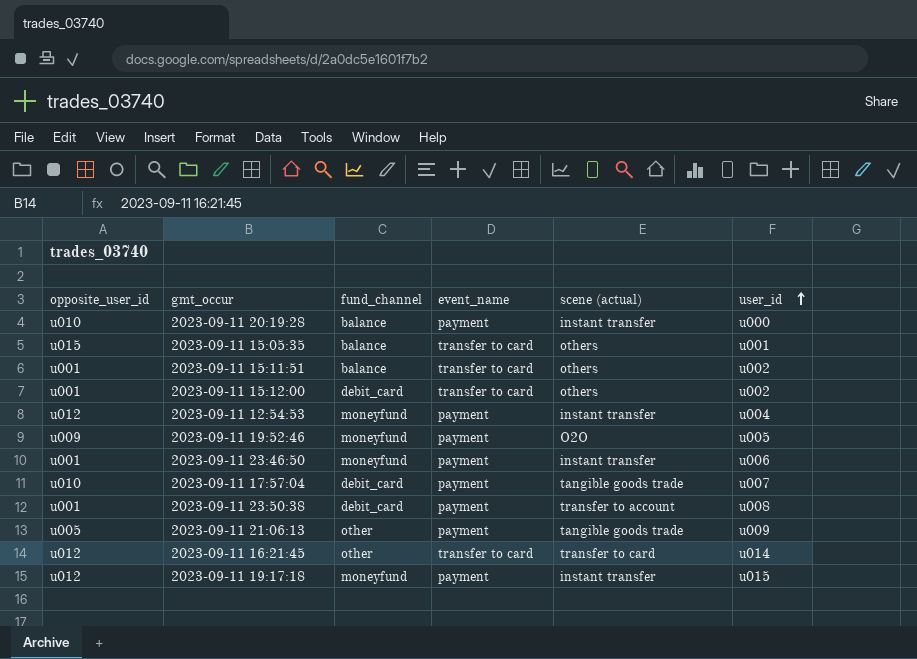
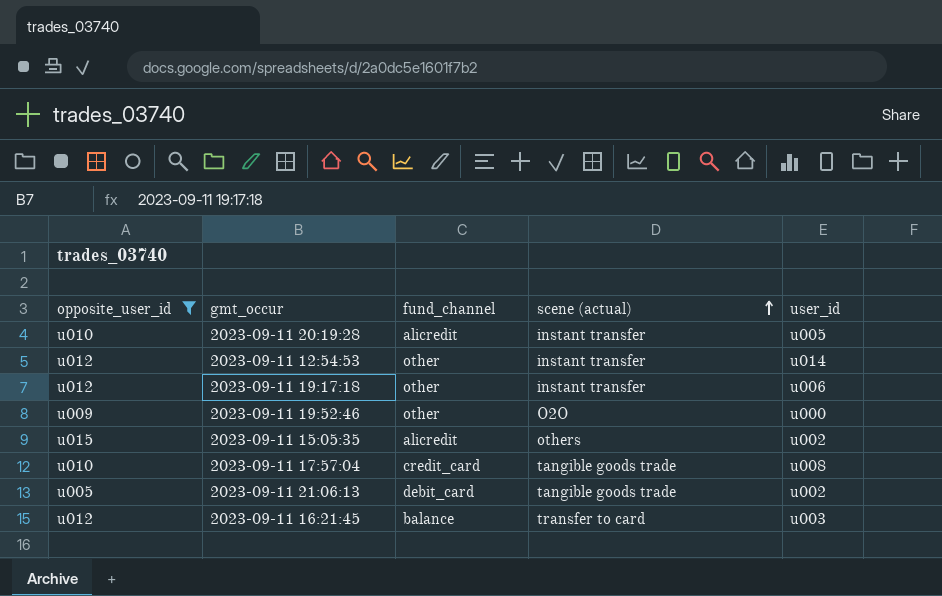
filter: none -> opposite_user_id != u001
row order: user_id ascending -> scene (actual) ascending
column event_name | position: 4 -> none
2023-09-11 20:19:28 | fund_channel: balance -> alicredit
2023-09-11 20:19:28 | user_id: u000 -> u005
2023-09-11 12:54:53 | fund_channel: moneyfund -> other
2023-09-11 12:54:53 | user_id: u004 -> u014
2023-09-11 19:17:18 | fund_channel: moneyfund -> other
2023-09-11 19:17:18 | user_id: u015 -> u006
2023-09-11 19:52:46 | fund_channel: moneyfund -> other
2023-09-11 19:52:46 | user_id: u005 -> u000
2023-09-11 15:05:35 | fund_channel: balance -> alicredit
2023-09-11 15:05:35 | user_id: u001 -> u002
2023-09-11 17:57:04 | fund_channel: debit_card -> credit_card
2023-09-11 17:57:04 | user_id: u007 -> u008
2023-09-11 21:06:13 | fund_channel: other -> debit_card
2023-09-11 21:06:13 | user_id: u009 -> u002
2023-09-11 16:21:45 | fund_channel: other -> balance
2023-09-11 16:21:45 | user_id: u014 -> u003

